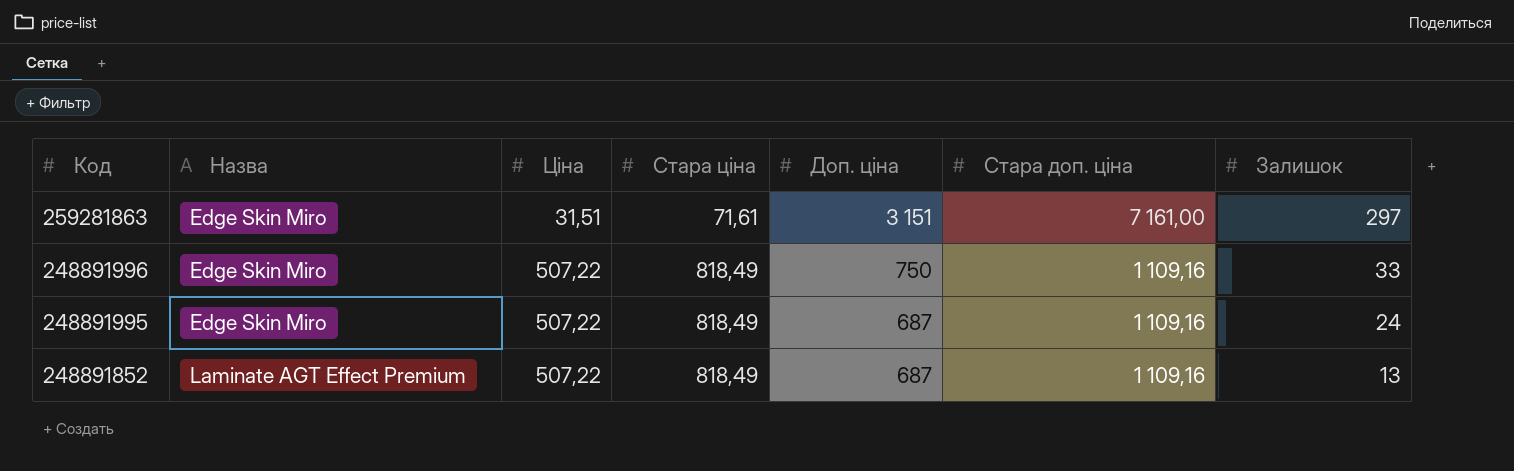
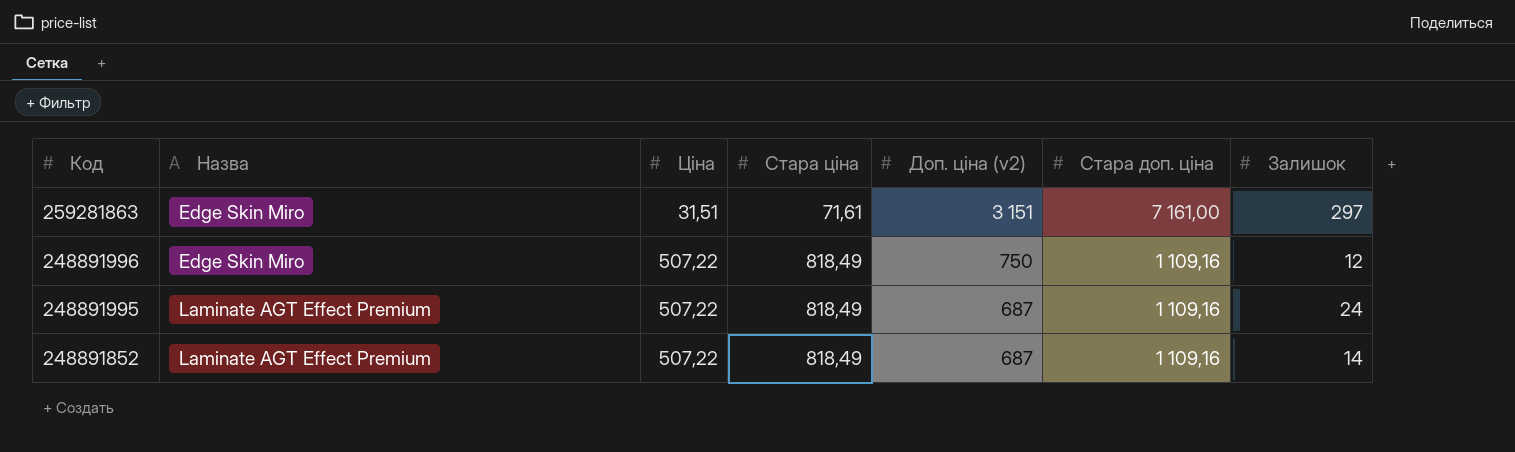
column name: Доп. ціна -> Доп. ціна (v2)
248891996 | Залишок: 33 -> 12
248891995 | Назва: Edge Skin Miro -> Laminate AGT Effect Premium
248891852 | Залишок: 13 -> 14

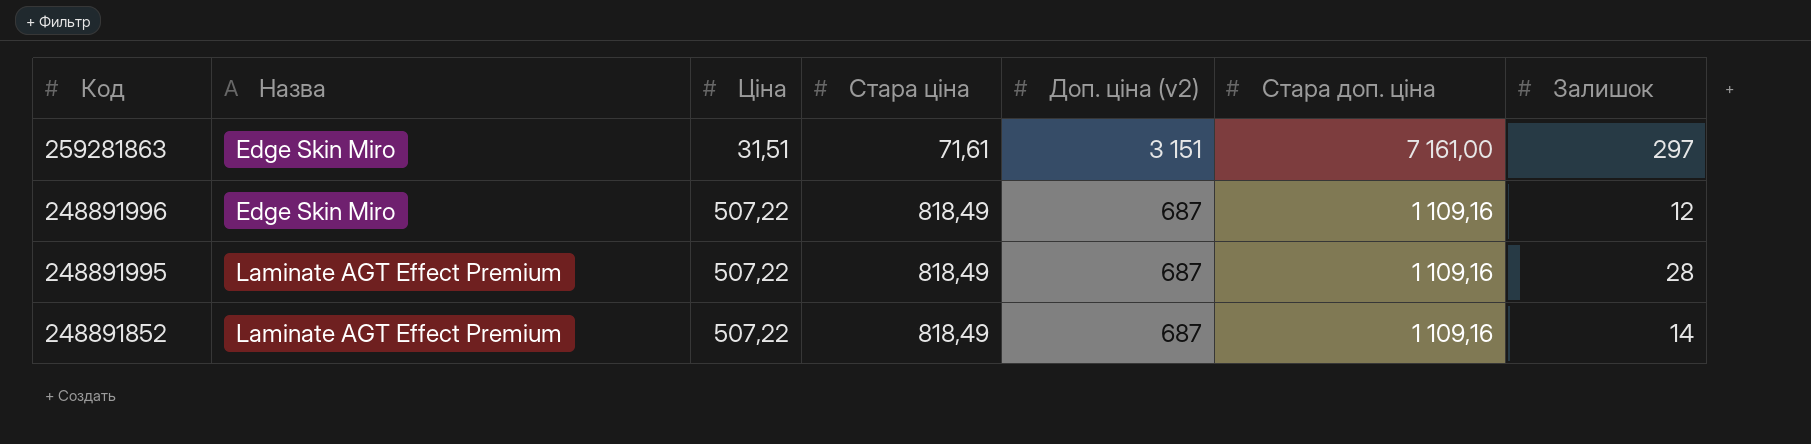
248891996 | Доп. ціна (v2): 750 -> 687
248891995 | Залишок: 24 -> 28

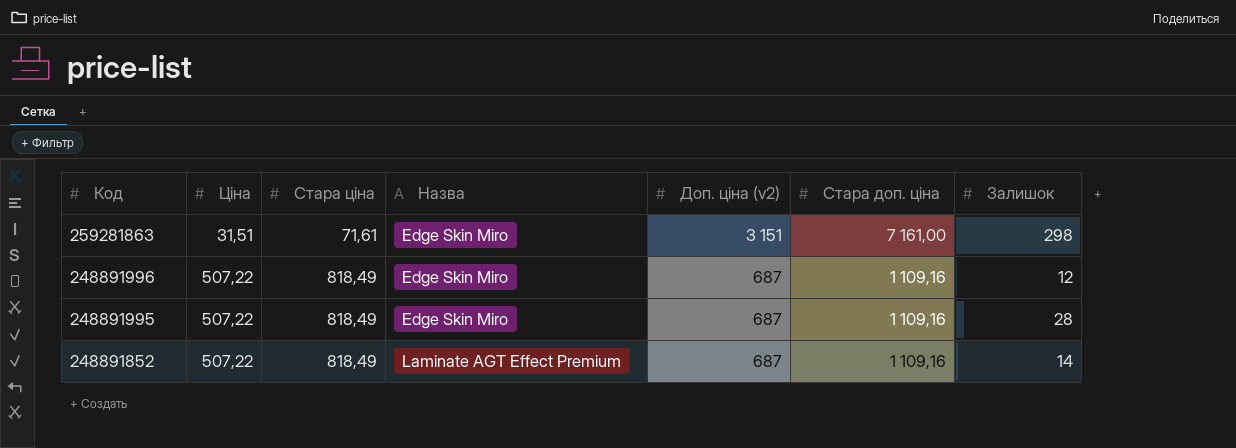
column Назва | position: 2 -> 4
259281863 | Залишок: 297 -> 298
248891995 | Назва: Laminate AGT Effect Premium -> Edge Skin Miro

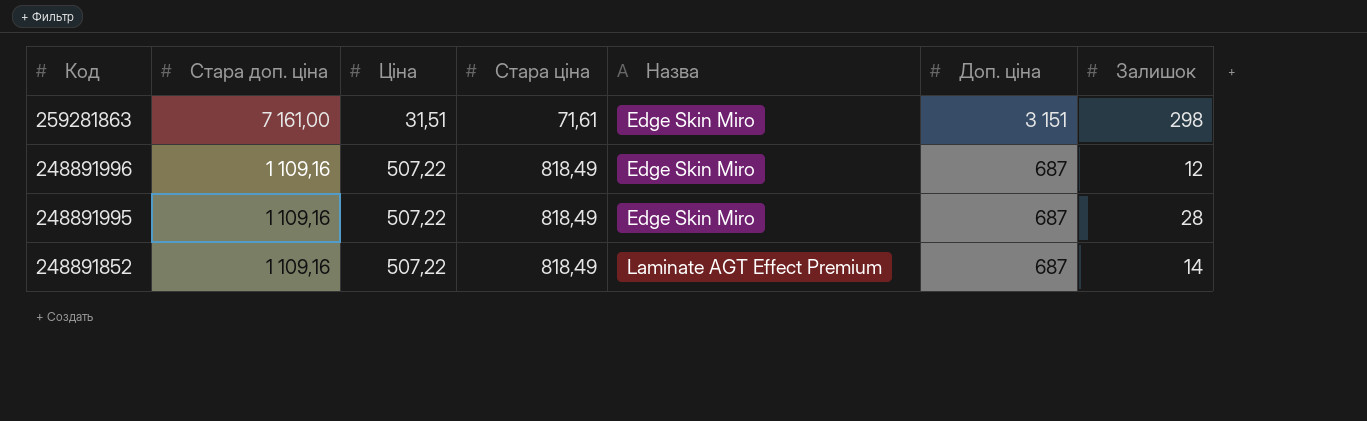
column Стара доп. ціна | position: 6 -> 2
column name: Доп. ціна (v2) -> Доп. ціна

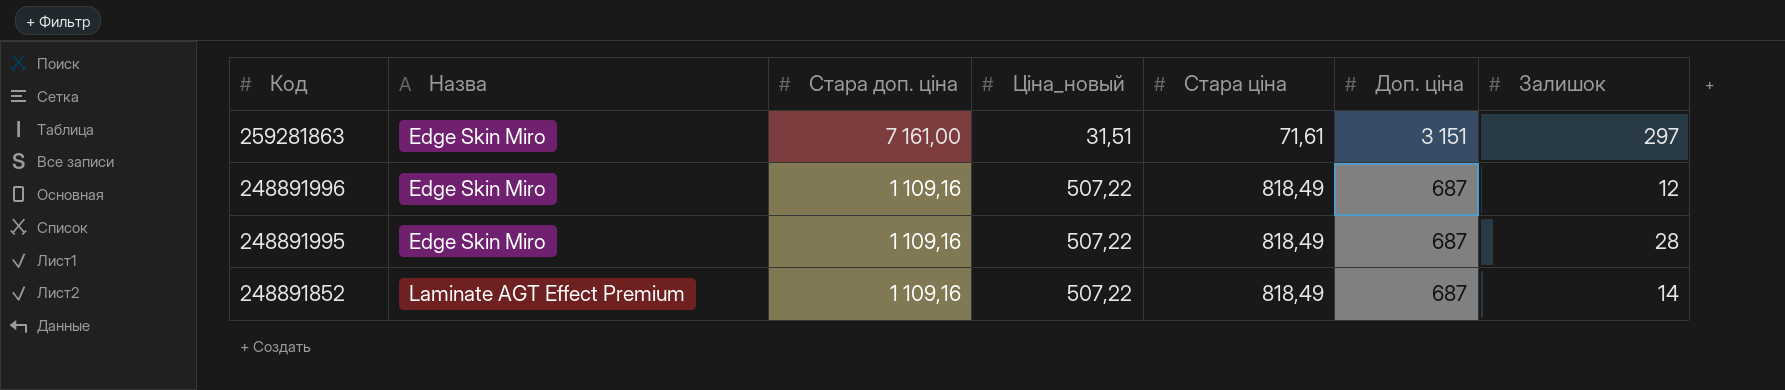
column Назва | position: 5 -> 2
column name: Ціна -> Ціна_новый
259281863 | Залишок: 298 -> 297

